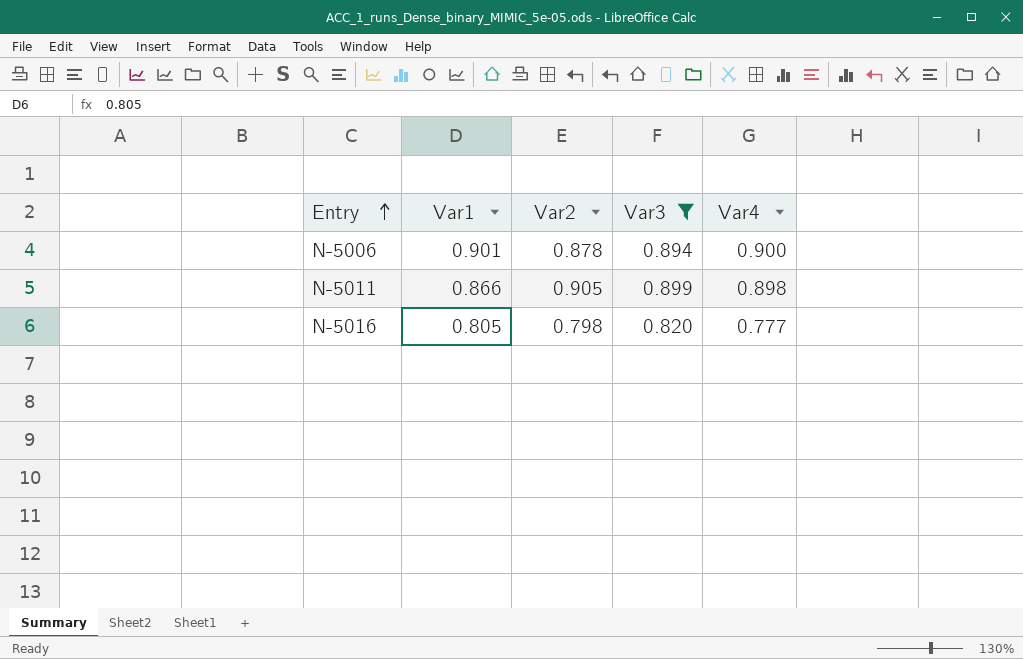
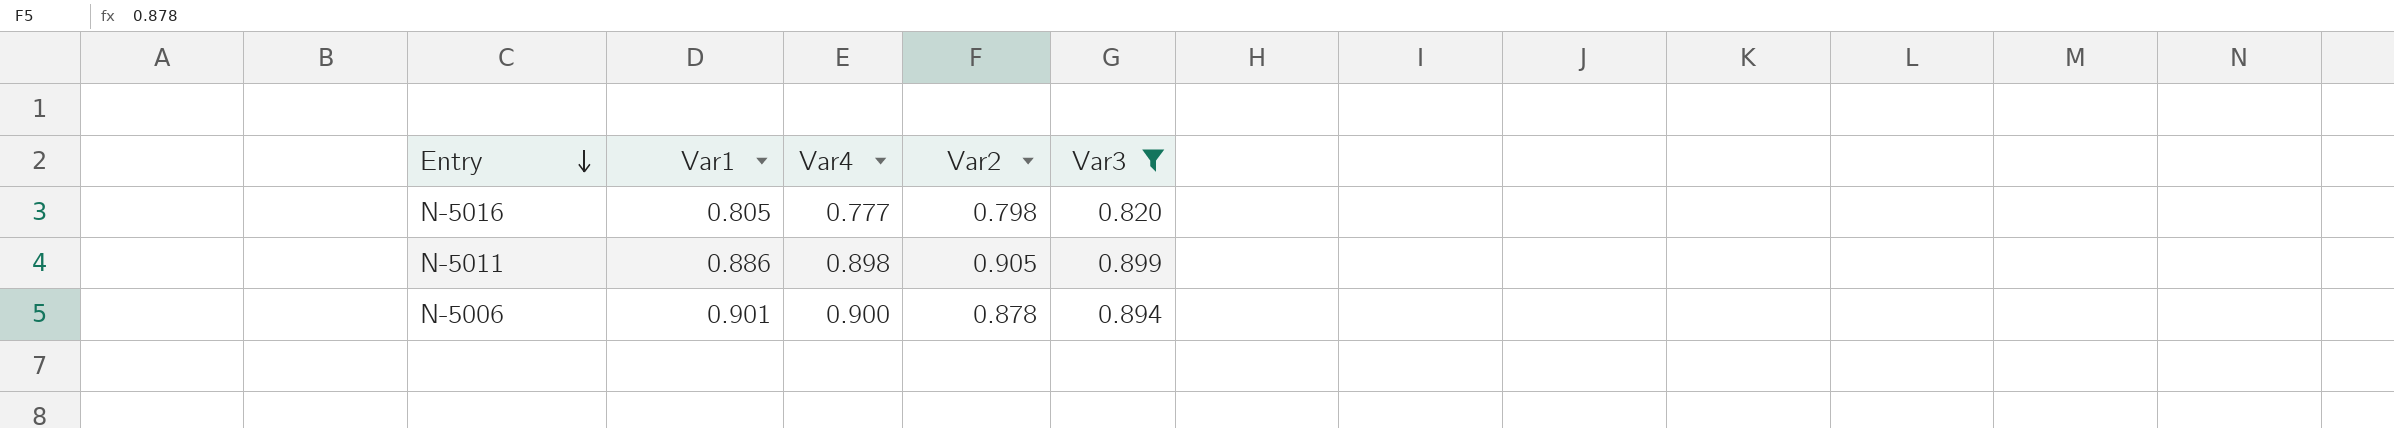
row order: Entry ascending -> Entry descending
column Var4 | position: 5 -> 3
N-5011 | Var1: 0.866 -> 0.886

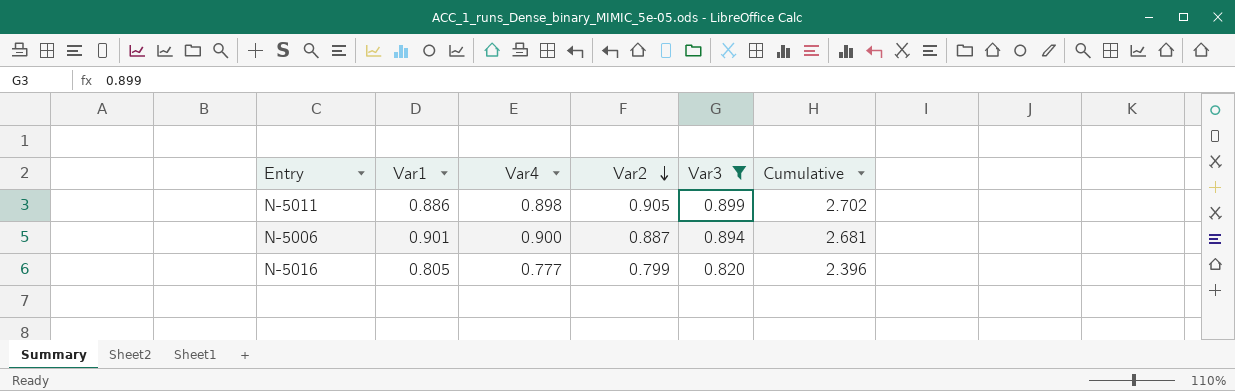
row order: Entry descending -> Var2 descending
column Cumulative | formula: none -> [Var4] + [Var2] + [Var3]
N-5006 | Var2: 0.878 -> 0.887
N-5016 | Var2: 0.798 -> 0.799

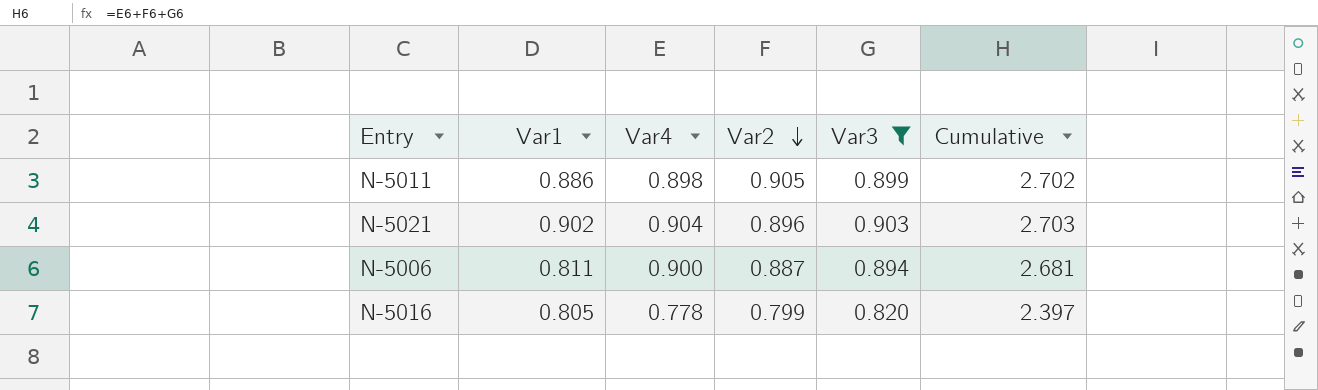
row N-5021: none -> 0.902 | 0.904 | 0.896 | 0.903 | 2.703
N-5006 | Var1: 0.901 -> 0.811
N-5016 | Var4: 0.777 -> 0.778
N-5016 | Cumulative: 2.396 -> 2.397

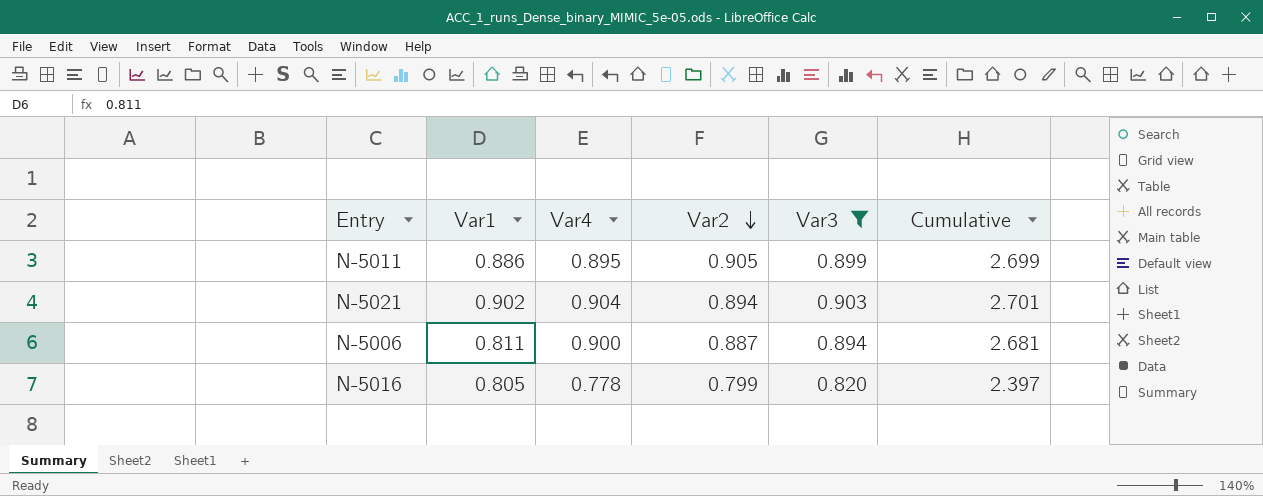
N-5011 | Var4: 0.898 -> 0.895
N-5011 | Cumulative: 2.702 -> 2.699
N-5021 | Var2: 0.896 -> 0.894
N-5021 | Cumulative: 2.703 -> 2.701

